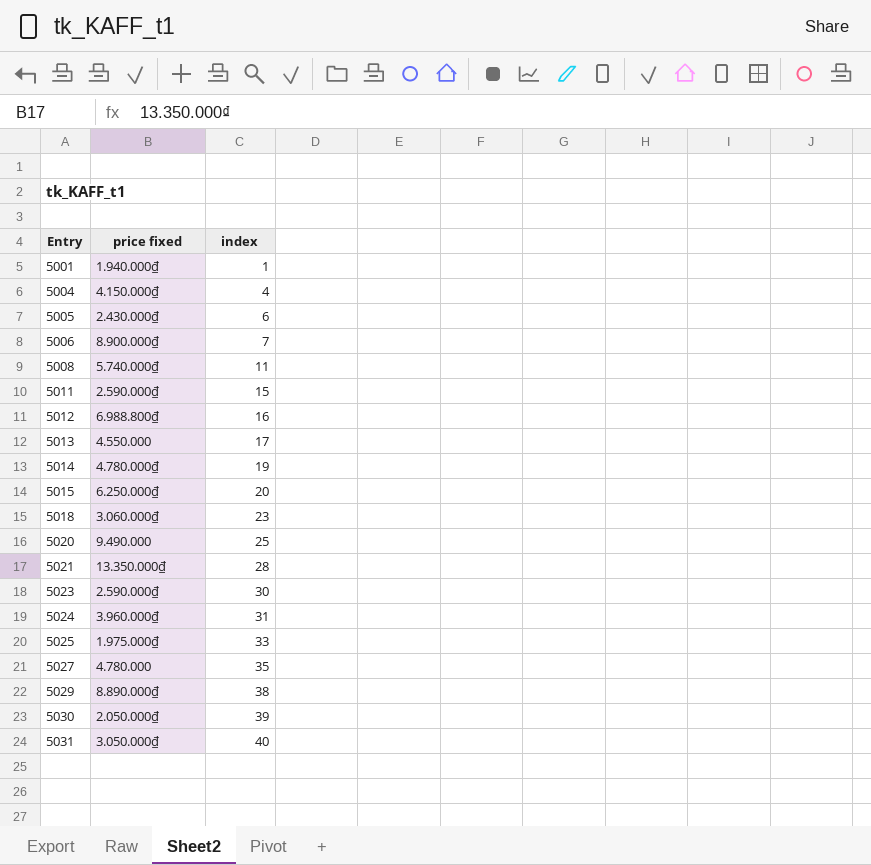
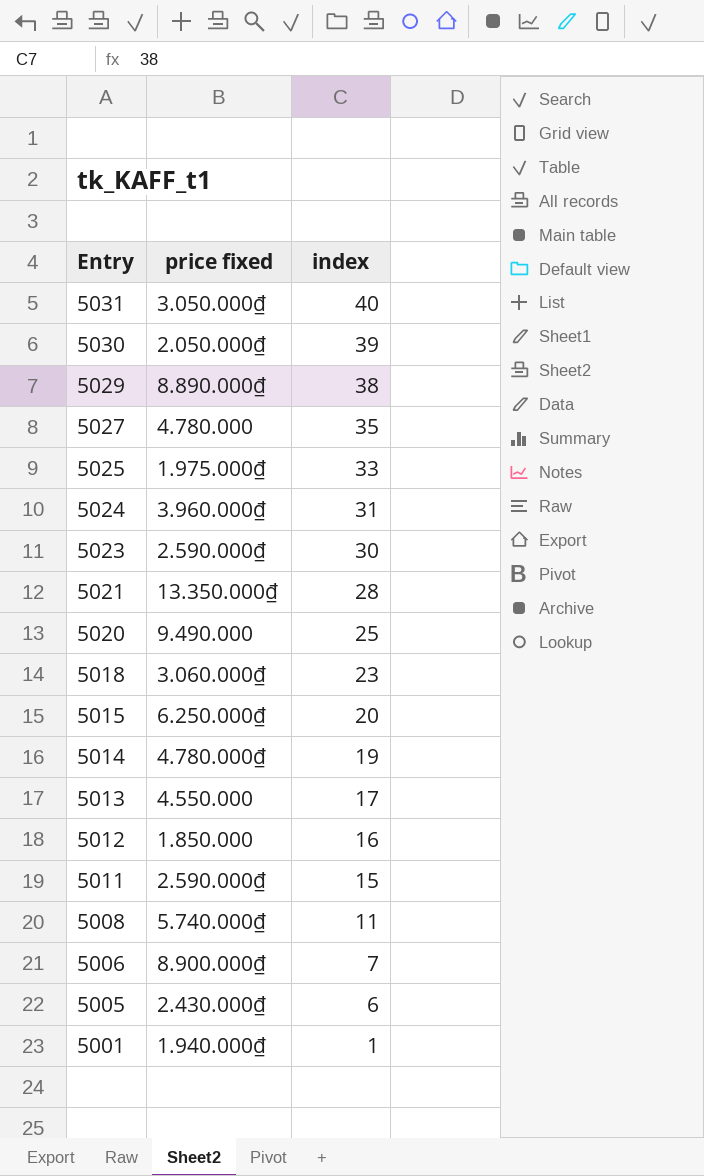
row order: Entry ascending -> Entry descending
row 5004: 4.150.000₫ | 4 -> none
5012 | price fixed: 6.988.800₫ -> 1.850.000

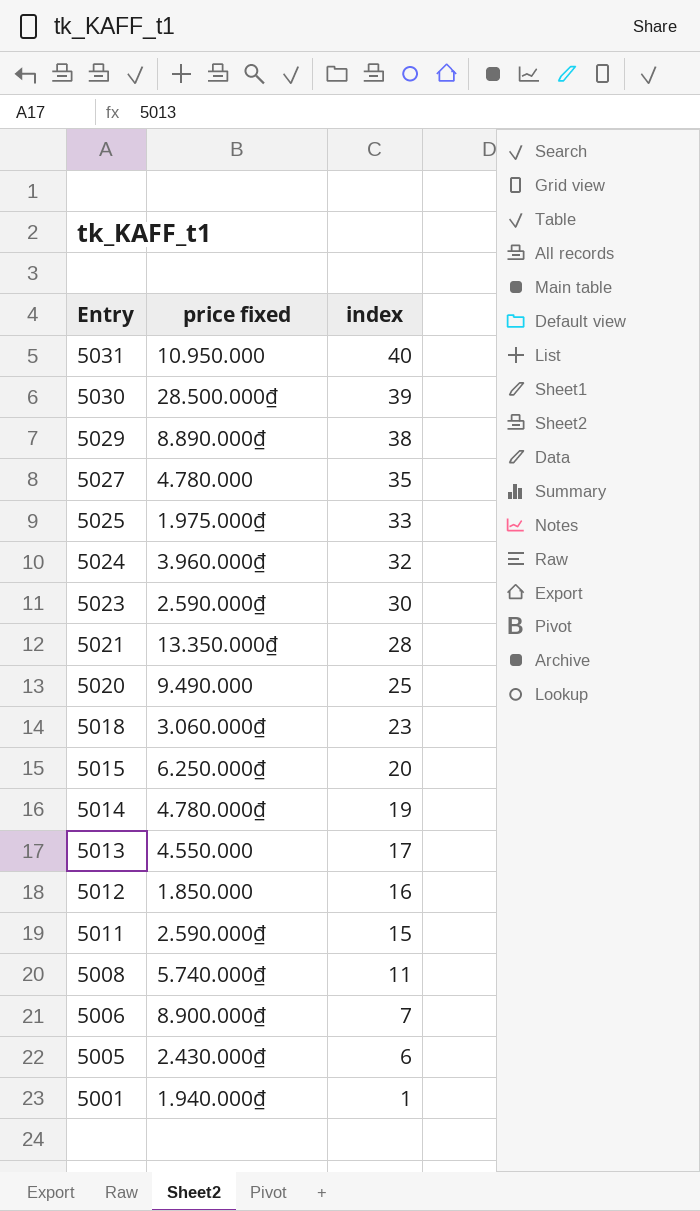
5031 | price fixed: 3.050.000₫ -> 10.950.000
5030 | price fixed: 2.050.000₫ -> 28.500.000₫
5024 | index: 31 -> 32

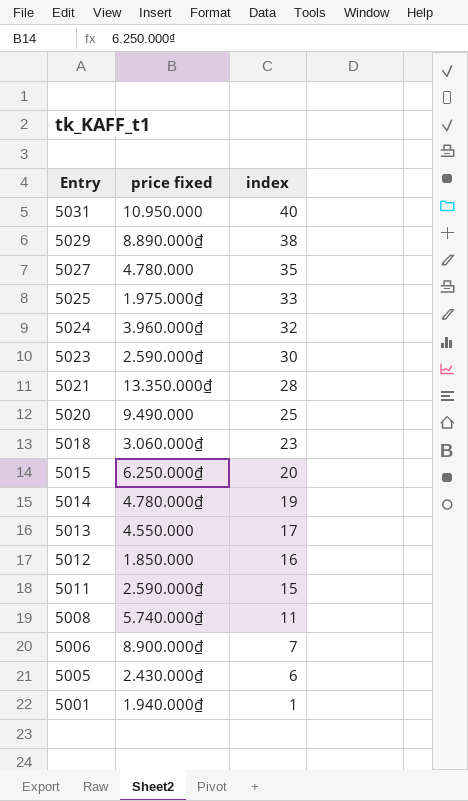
row 5030: 28.500.000₫ | 39 -> none

